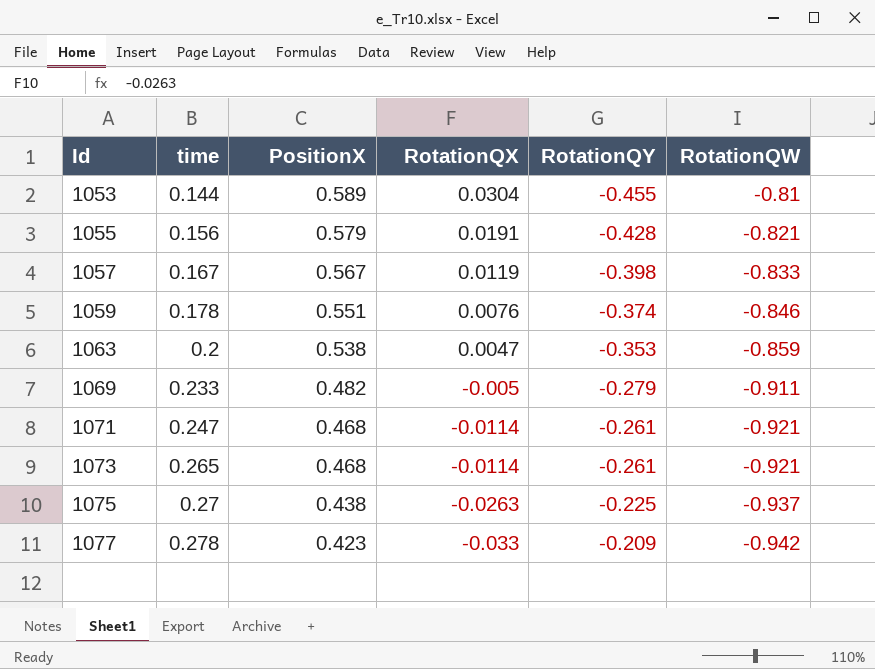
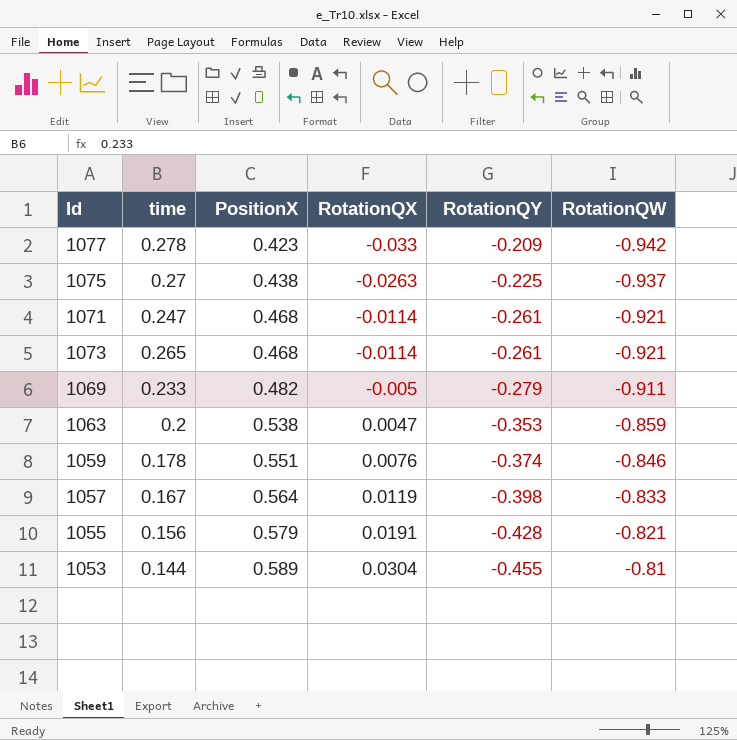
row order: Id ascending -> PositionX ascending
1057 | PositionX: 0.567 -> 0.564

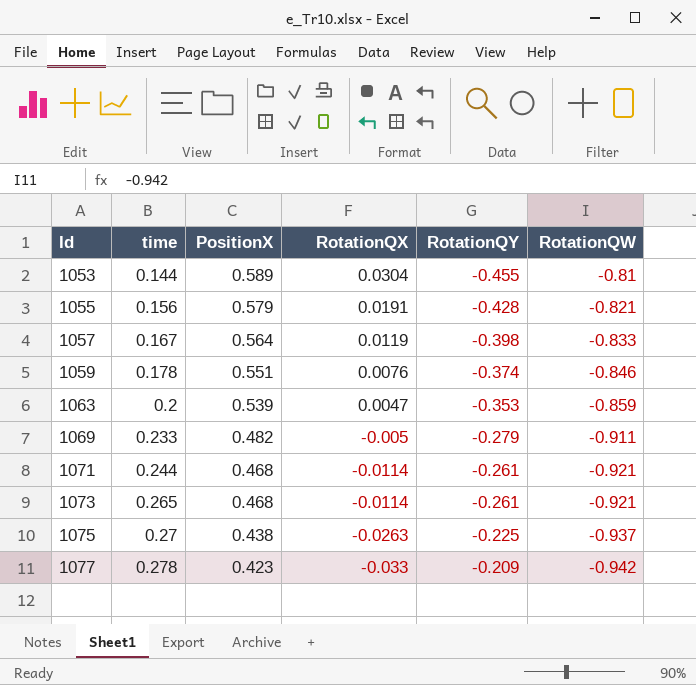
row order: PositionX ascending -> Id ascending
1063 | PositionX: 0.538 -> 0.539
1071 | time: 0.247 -> 0.244

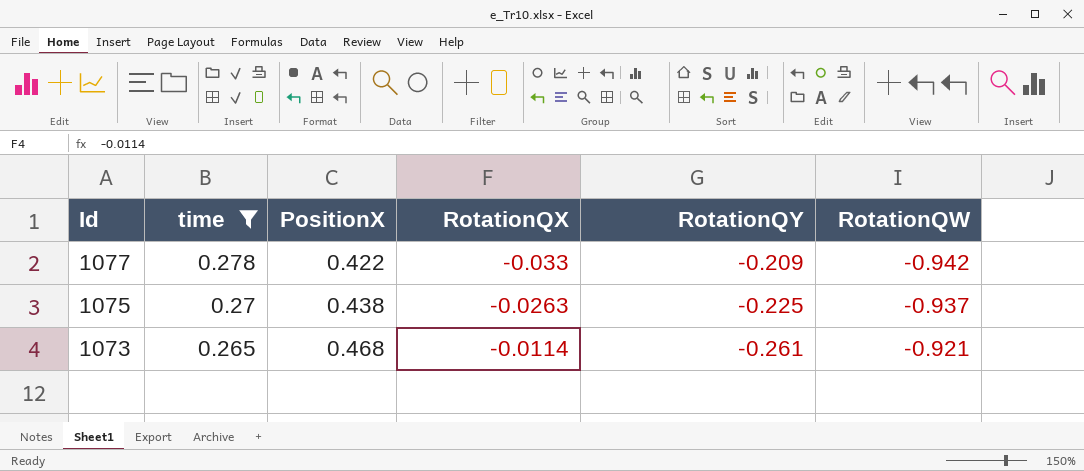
filter: none -> time >= 0.265
row order: Id ascending -> Id descending
1077 | PositionX: 0.423 -> 0.422

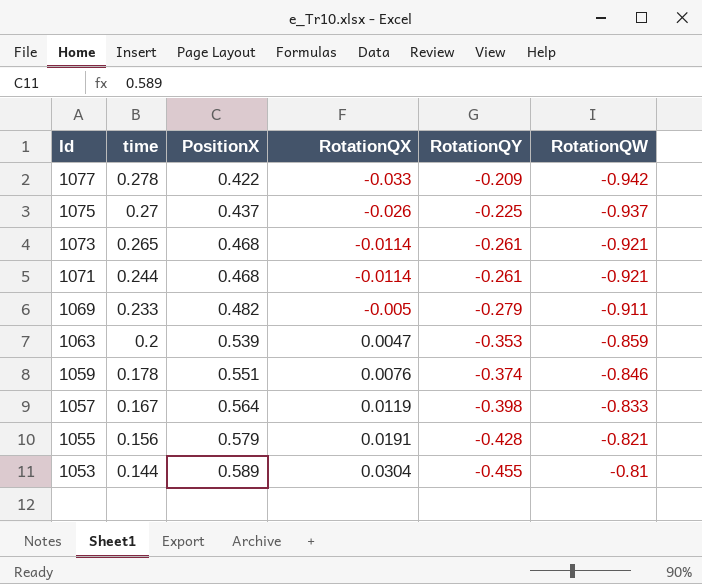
filter: time >= 0.265 -> none
1075 | PositionX: 0.438 -> 0.437
1075 | RotationQX: -0.0263 -> -0.026

